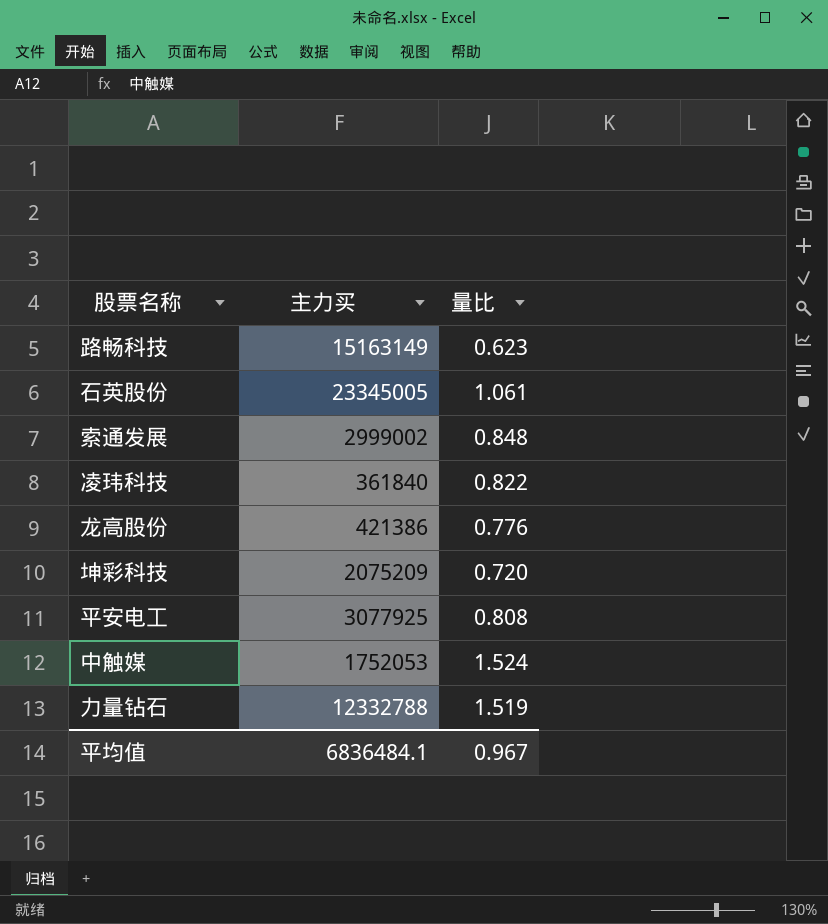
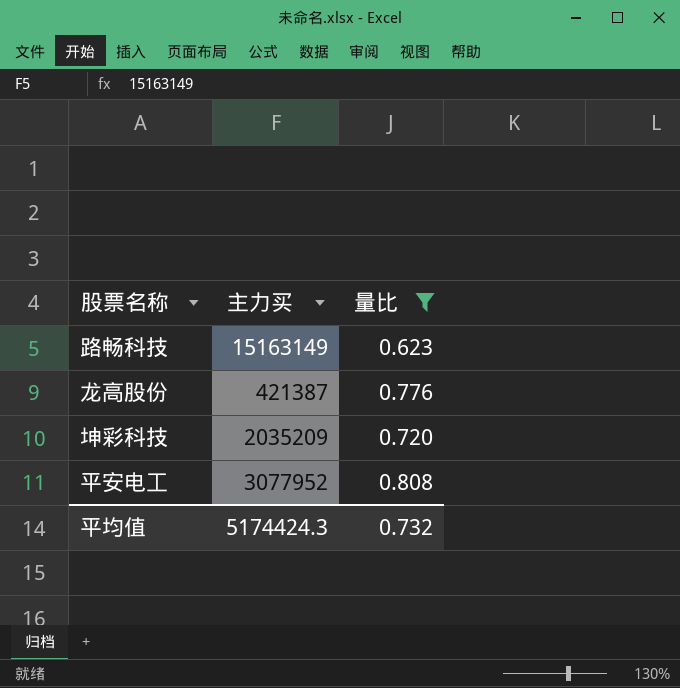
filter: none -> 量比 <= 0.808
龙高股份 | 主力买: 421386 -> 421387
坤彩科技 | 主力买: 2075209 -> 2035209
平安电工 | 主力买: 3077925 -> 3077952
平均值 | 主力买: 6836484.1 -> 5174424.3
平均值 | 量比: 0.967 -> 0.732

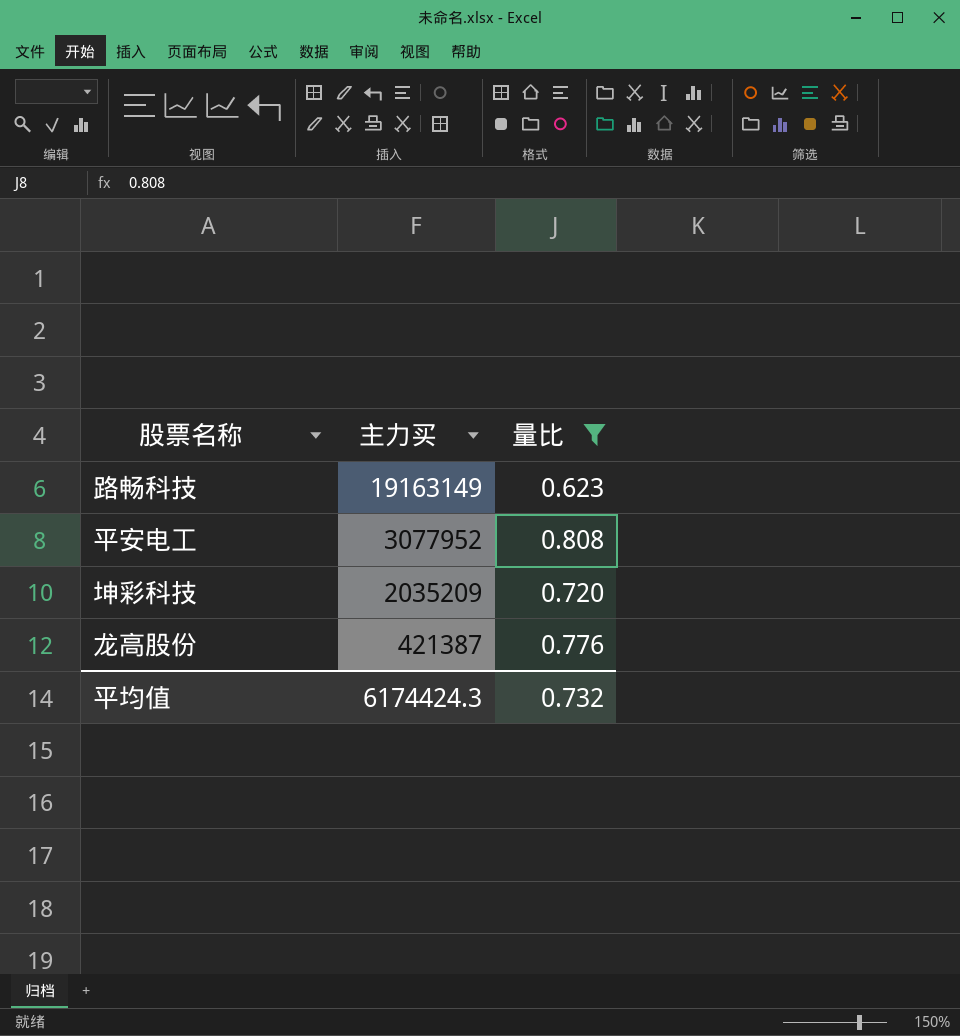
row order: none -> 主力买 descending
路畅科技 | 主力买: 15163149 -> 19163149
平均值 | 主力买: 5174424.3 -> 6174424.3

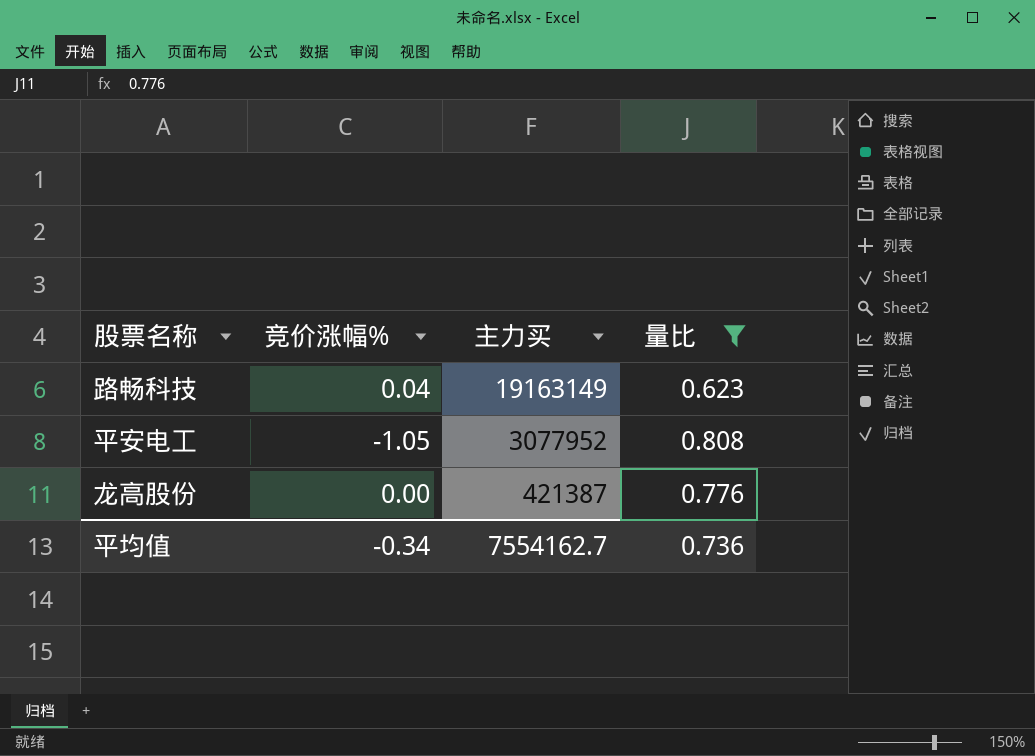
column 竞价涨幅% | position: none -> 2
row 坤彩科技: 2035209 | 0.720 -> none
平均值 | 主力买: 6174424.3 -> 7554162.7
平均值 | 量比: 0.732 -> 0.736

